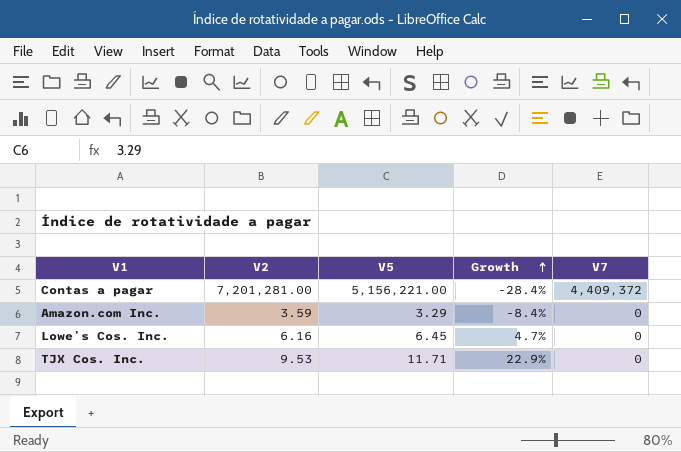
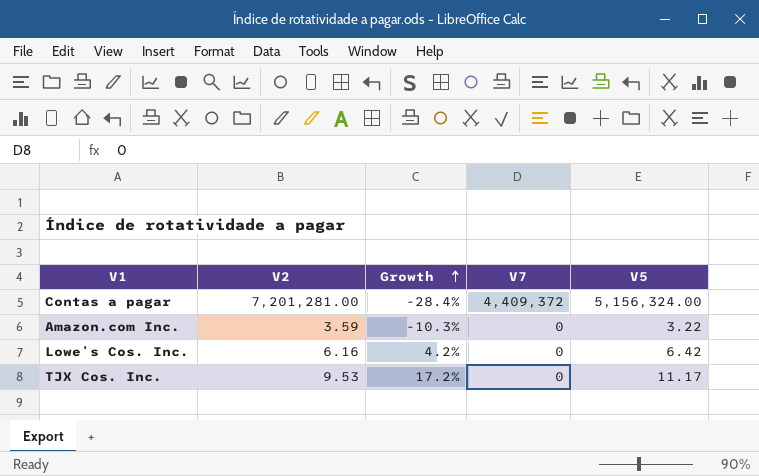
column V5 | position: 3 -> 5
Contas a pagar | V5: 5,156,221.00 -> 5,156,324.00
Amazon.com Inc. | Growth: -8.4% -> -10.3%
Amazon.com Inc. | V5: 3.29 -> 3.22
Lowe’s Cos. Inc. | Growth: 4.7% -> 4.2%
Lowe’s Cos. Inc. | V5: 6.45 -> 6.42
TJX Cos. Inc. | Growth: 22.9% -> 17.2%
TJX Cos. Inc. | V5: 11.71 -> 11.17

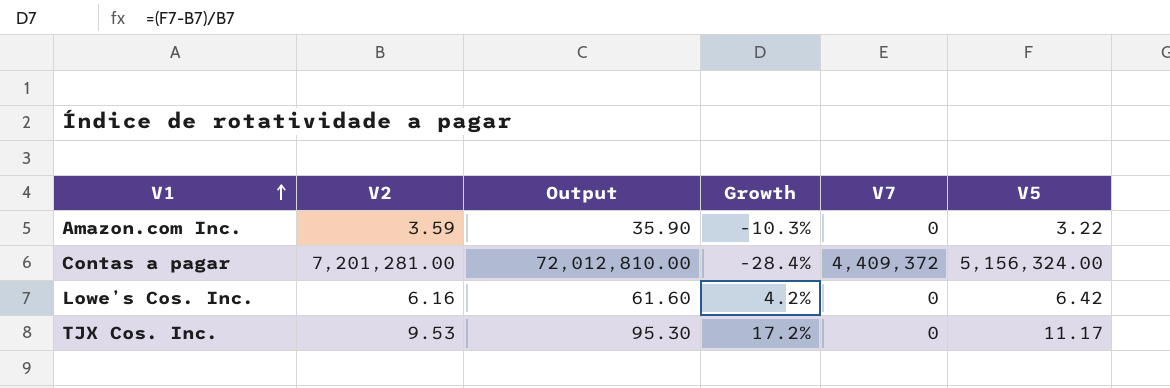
row order: Growth ascending -> V1 ascending
column Output | formula: none -> [V2] * 10

